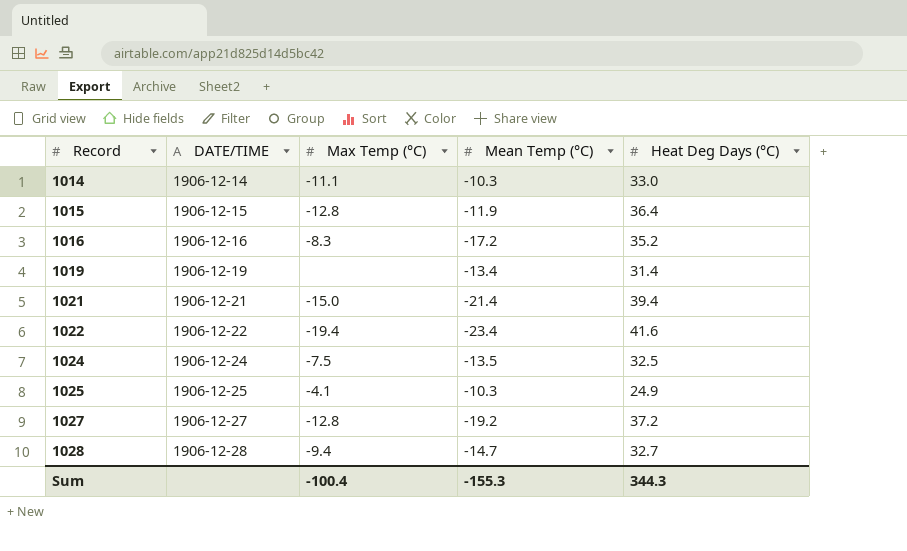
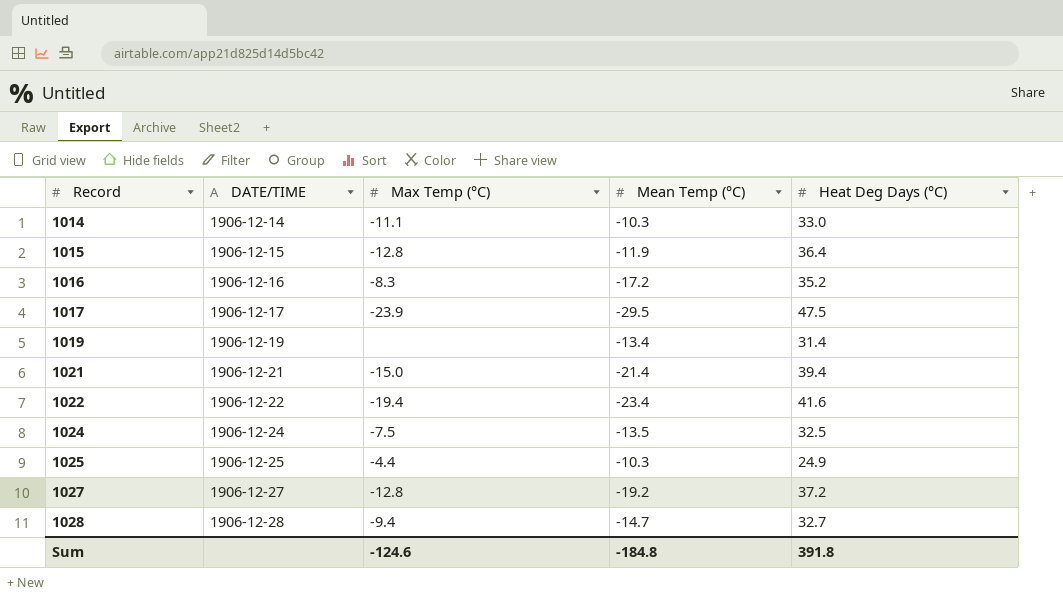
row 1017: none -> 1906-12-17 | -23.9 | -29.5 | 47.5
1025 | Max Temp (°C): -4.1 -> -4.4
Sum | Max Temp (°C): -100.4 -> -124.6
Sum | Mean Temp (°C): -155.3 -> -184.8
Sum | Heat Deg Days (°C): 344.3 -> 391.8

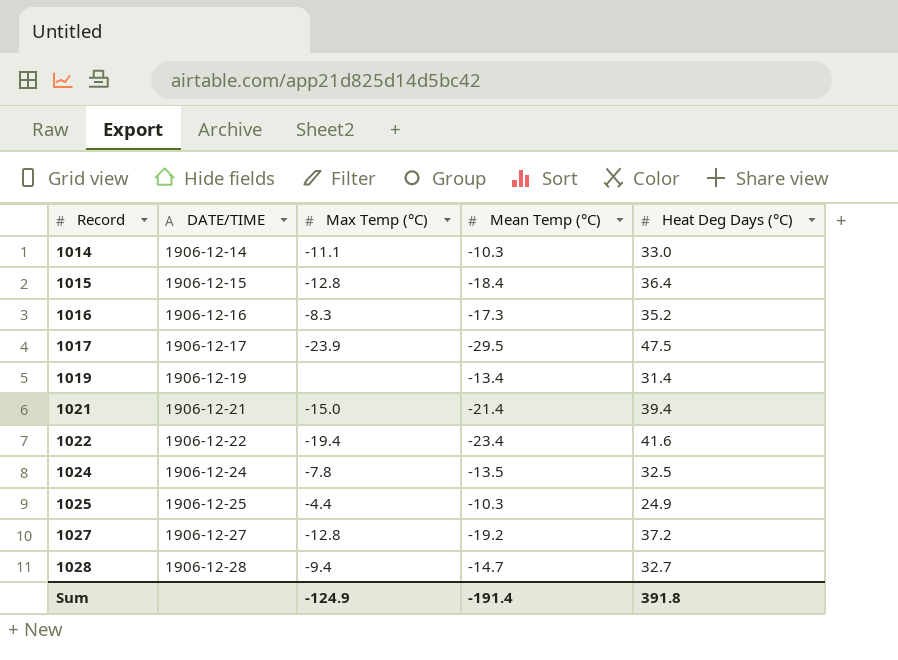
1015 | Mean Temp (°C): -11.9 -> -18.4
1016 | Mean Temp (°C): -17.2 -> -17.3
1024 | Max Temp (°C): -7.5 -> -7.8
Sum | Max Temp (°C): -124.6 -> -124.9
Sum | Mean Temp (°C): -184.8 -> -191.4

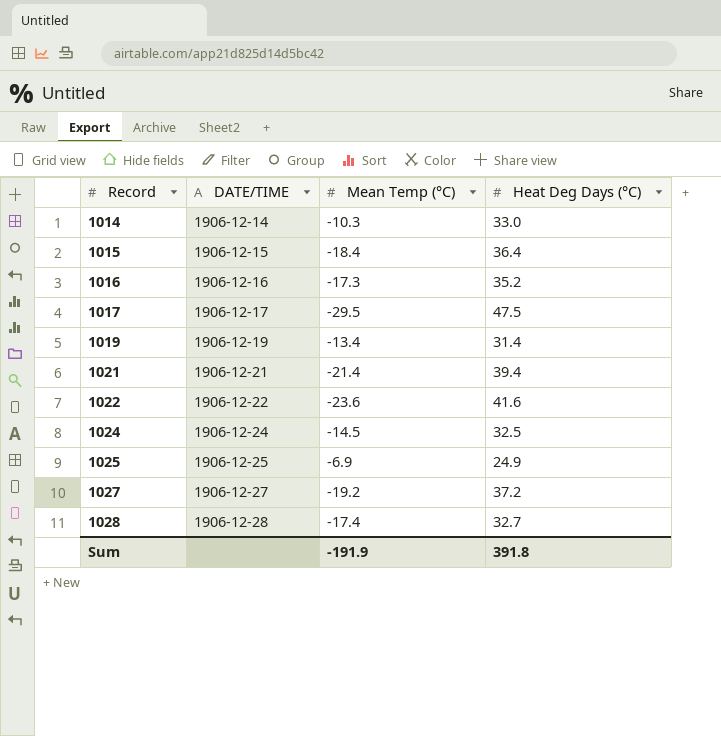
column Max Temp (°C) | position: 3 -> none
1022 | Mean Temp (°C): -23.4 -> -23.6
1024 | Mean Temp (°C): -13.5 -> -14.5
1025 | Mean Temp (°C): -10.3 -> -6.9
1028 | Mean Temp (°C): -14.7 -> -17.4
Sum | Mean Temp (°C): -191.4 -> -191.9

